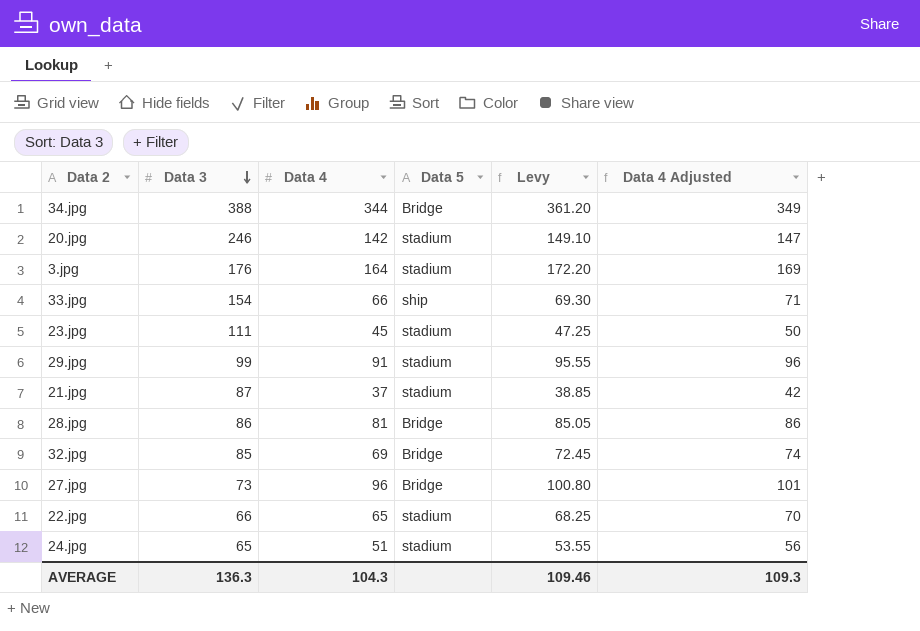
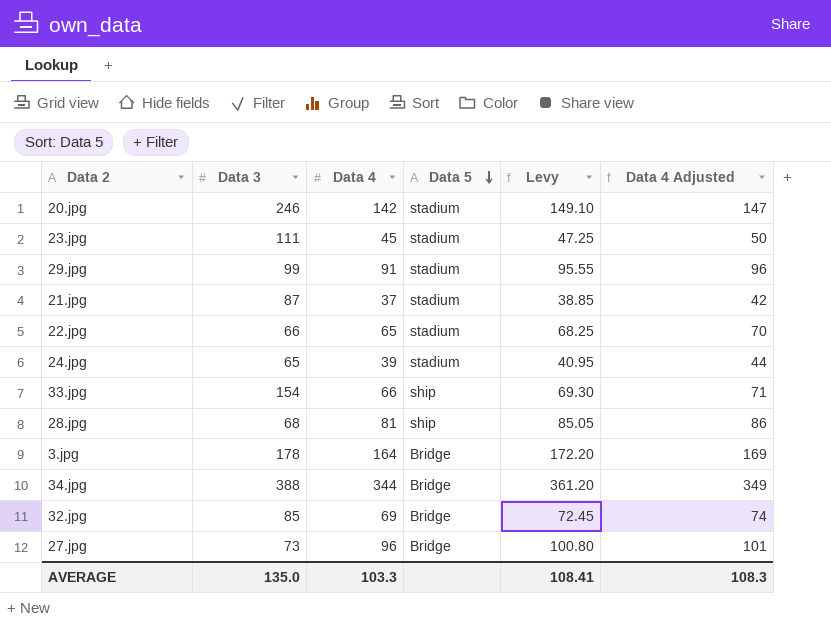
row order: Data 3 descending -> Data 5 descending
24.jpg | Data 4: 51 -> 39
24.jpg | Levy: 53.55 -> 40.95
24.jpg | Data 4 Adjusted: 56 -> 44
28.jpg | Data 3: 86 -> 68
28.jpg | Data 5: Bridge -> ship
3.jpg | Data 3: 176 -> 178
3.jpg | Data 5: stadium -> Bridge
AVERAGE | Data 3: 136.3 -> 135.0
AVERAGE | Data 4: 104.3 -> 103.3
AVERAGE | Levy: 109.46 -> 108.41
AVERAGE | Data 4 Adjusted: 109.3 -> 108.3

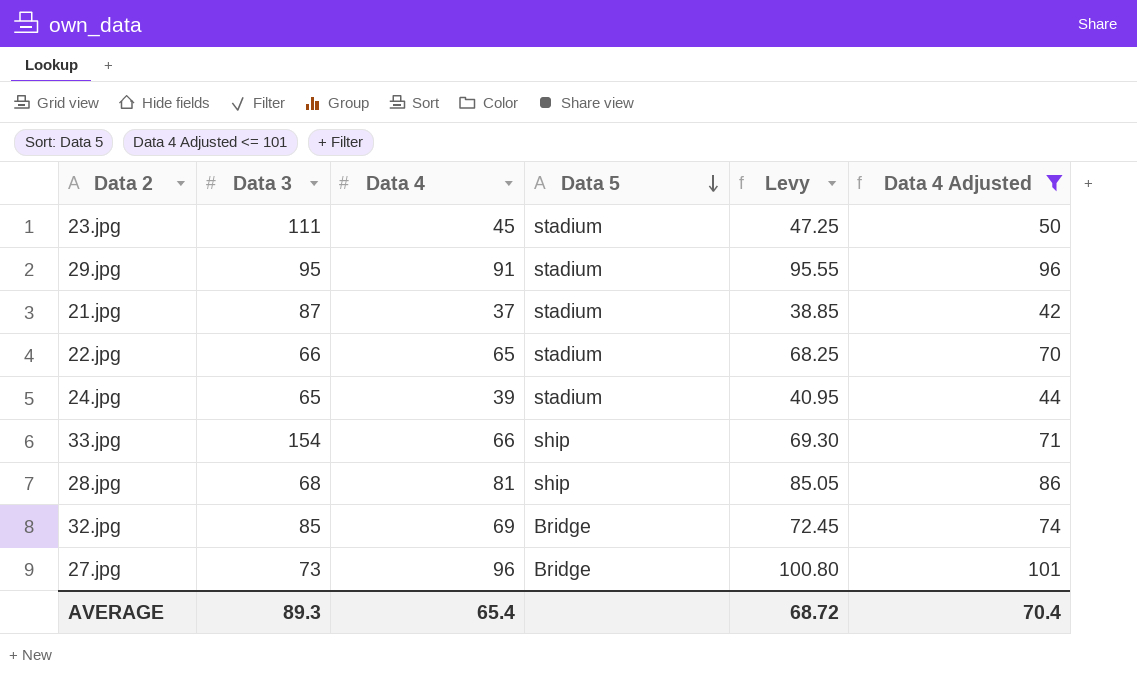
filter: none -> Data 4 Adjusted <= 101
29.jpg | Data 3: 99 -> 95
AVERAGE | Data 3: 135.0 -> 89.3
AVERAGE | Data 4: 103.3 -> 65.4
AVERAGE | Levy: 108.41 -> 68.72
AVERAGE | Data 4 Adjusted: 108.3 -> 70.4

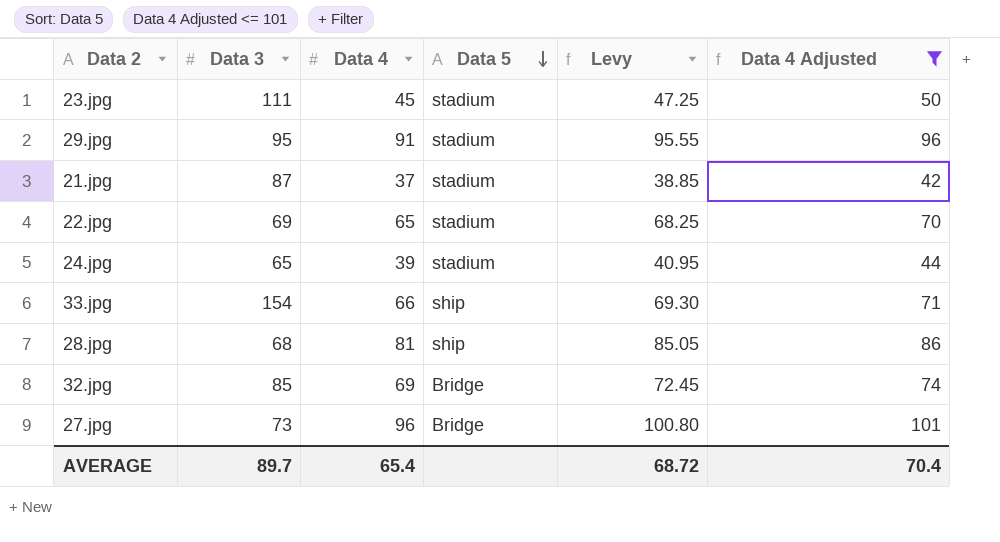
22.jpg | Data 3: 66 -> 69
AVERAGE | Data 3: 89.3 -> 89.7

